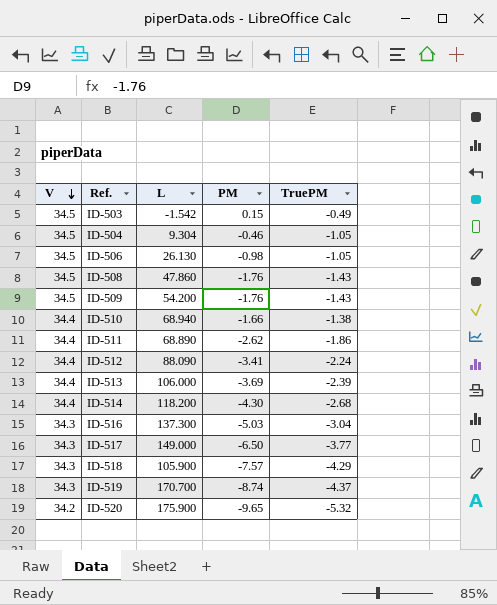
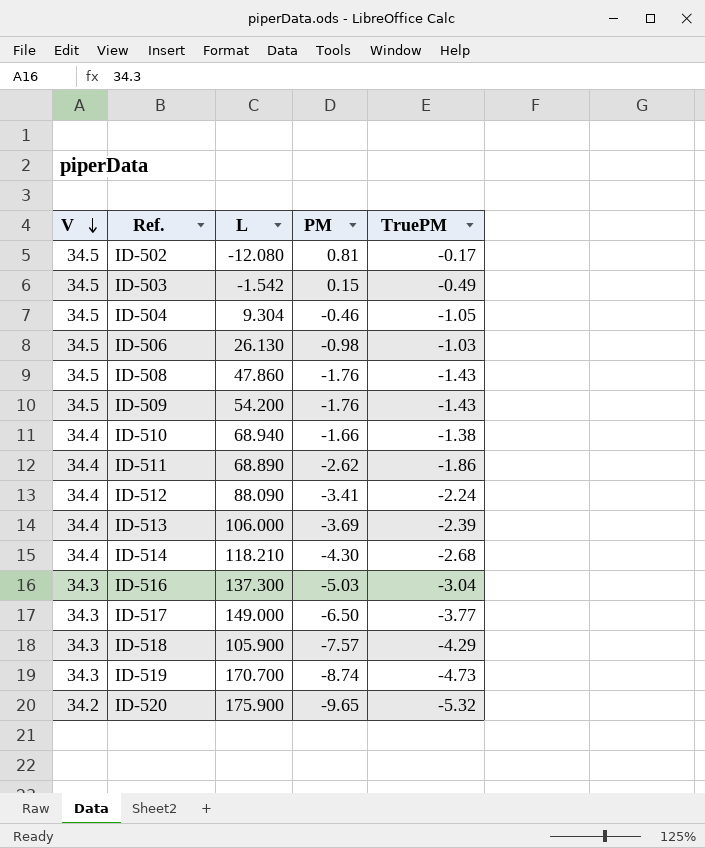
row ID-502: none -> 34.5 | -12.080 | 0.81 | -0.17
ID-506 | TruePM: -1.05 -> -1.03
ID-514 | L: 118.200 -> 118.210
ID-519 | TruePM: -4.37 -> -4.73

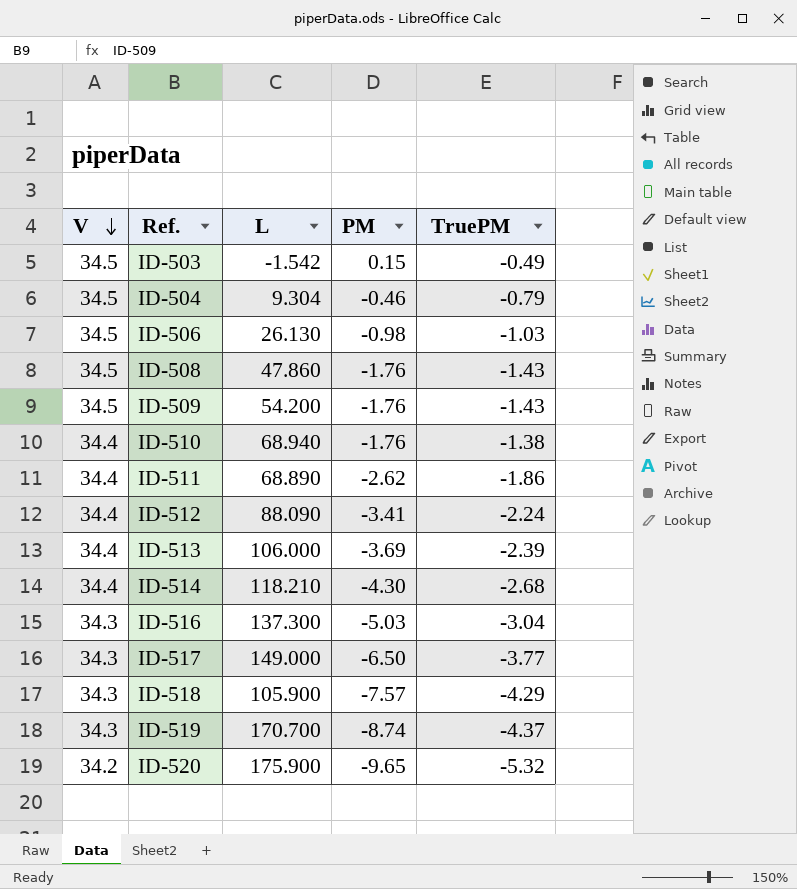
row ID-502: 34.5 | -12.080 | 0.81 | -0.17 -> none
ID-504 | TruePM: -1.05 -> -0.79
ID-510 | PM: -1.66 -> -1.76
ID-519 | TruePM: -4.73 -> -4.37

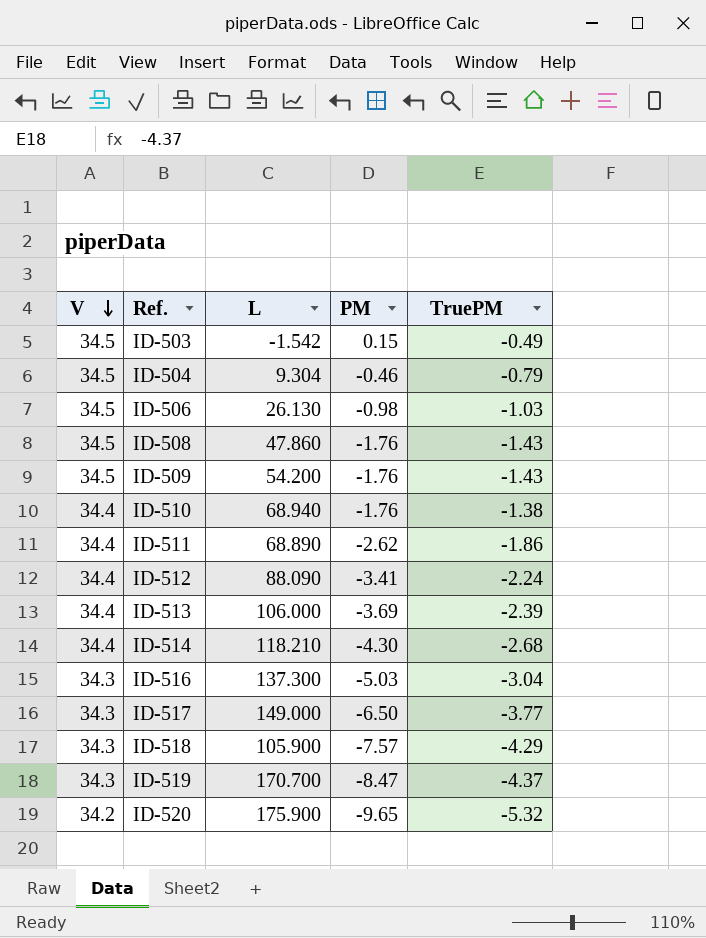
ID-519 | PM: -8.74 -> -8.47

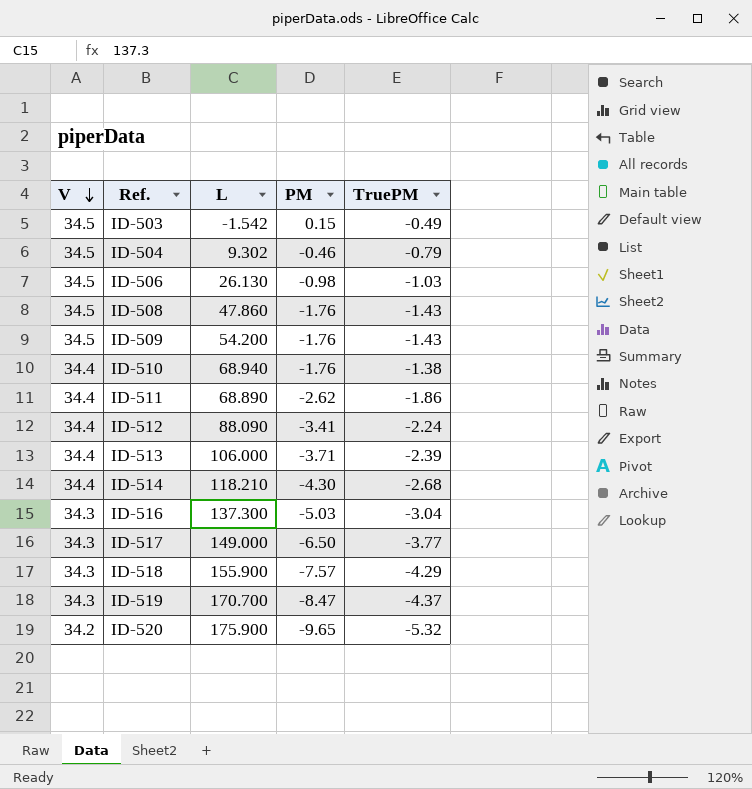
ID-504 | L: 9.304 -> 9.302
ID-513 | PM: -3.69 -> -3.71
ID-518 | L: 105.900 -> 155.900

